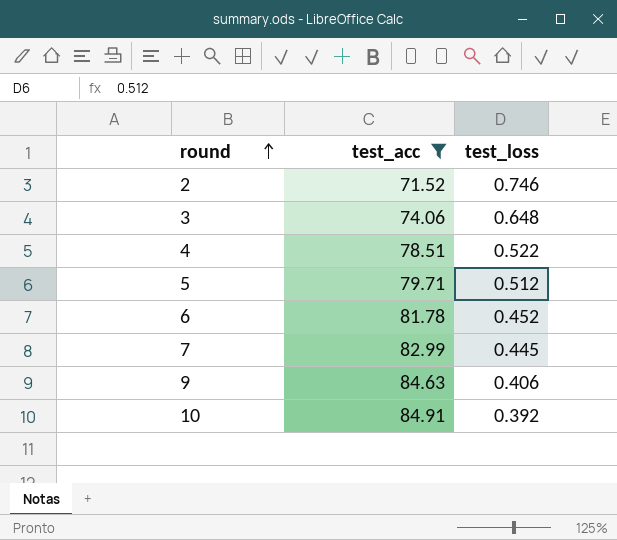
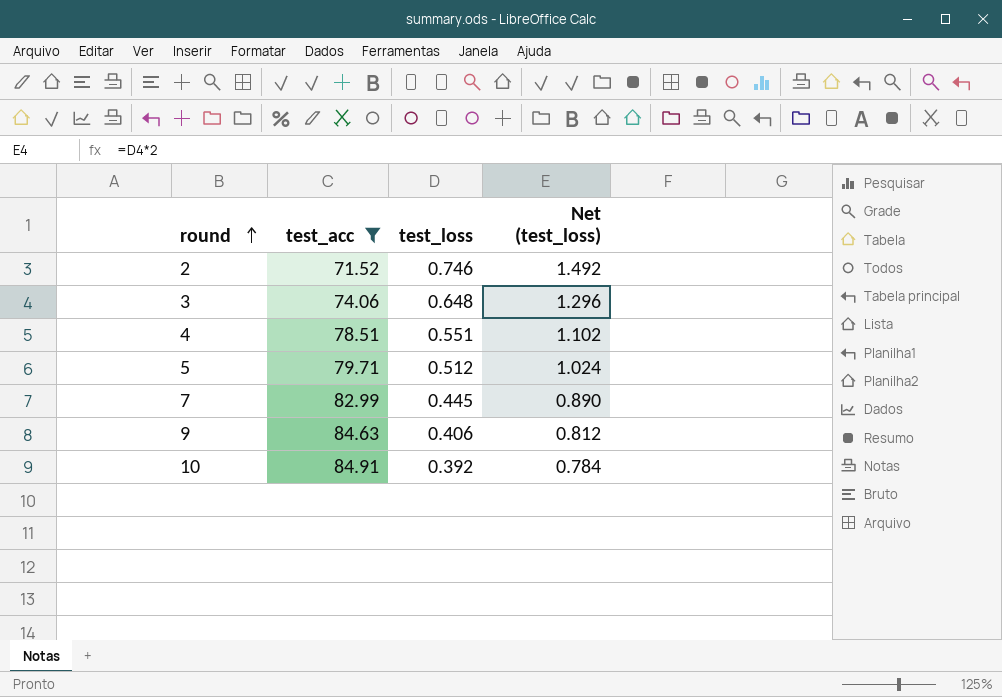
column Net (test_loss) | formula: none -> [test_loss] * 2
row 6: 81.78 | 0.452 -> none
4 | test_loss: 0.522 -> 0.551

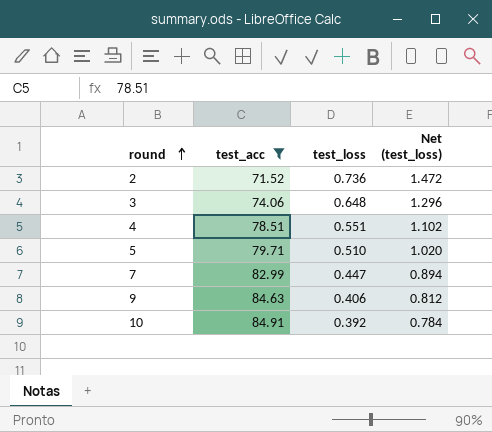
2 | test_loss: 0.746 -> 0.736
2 | Net (test_loss): 1.492 -> 1.472
5 | test_loss: 0.512 -> 0.510
5 | Net (test_loss): 1.024 -> 1.020
7 | test_loss: 0.445 -> 0.447
7 | Net (test_loss): 0.890 -> 0.894

